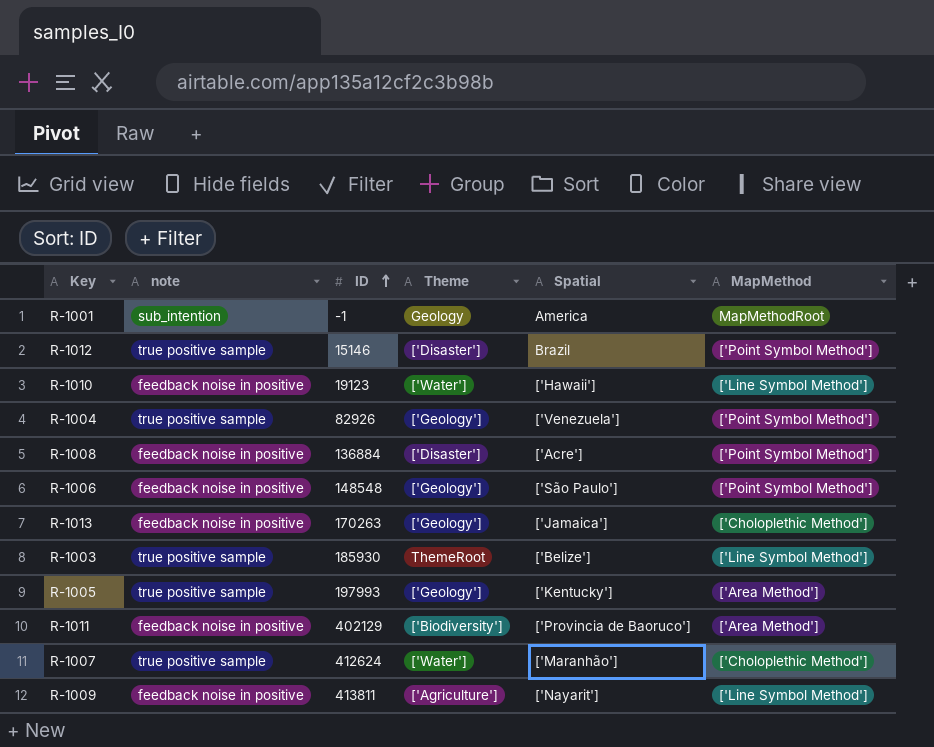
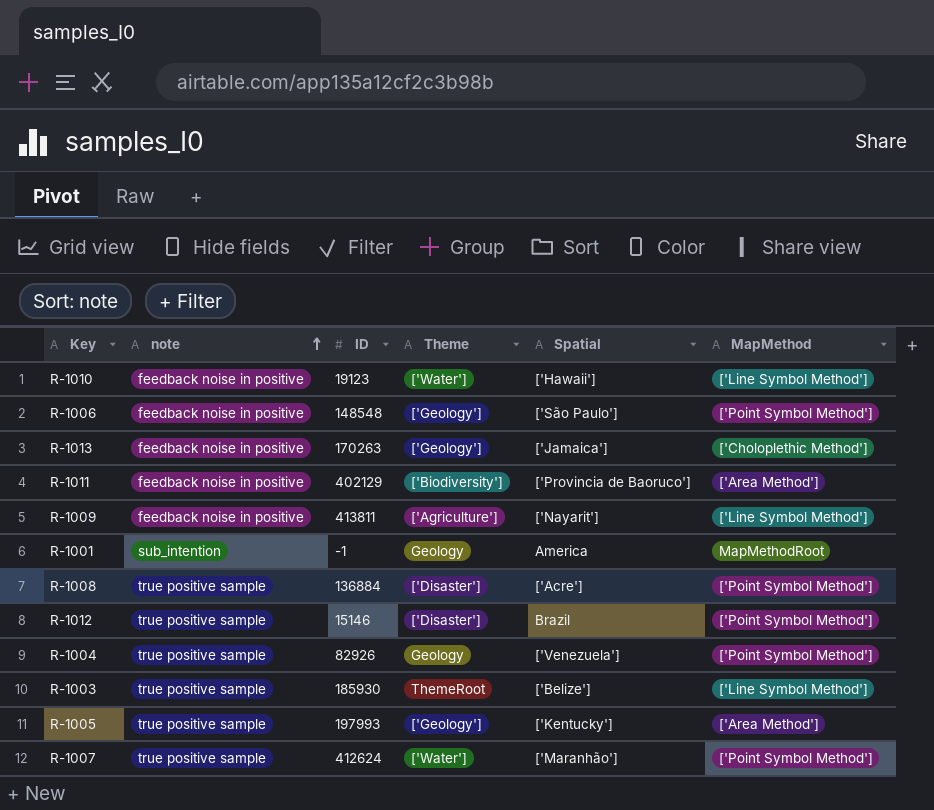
row order: ID ascending -> note ascending
R-1008 | note: feedback noise in positive -> true positive sample
R-1004 | Theme: ['Geology'] -> Geology
R-1007 | MapMethod: ['Choloplethic Method'] -> ['Point Symbol Method']

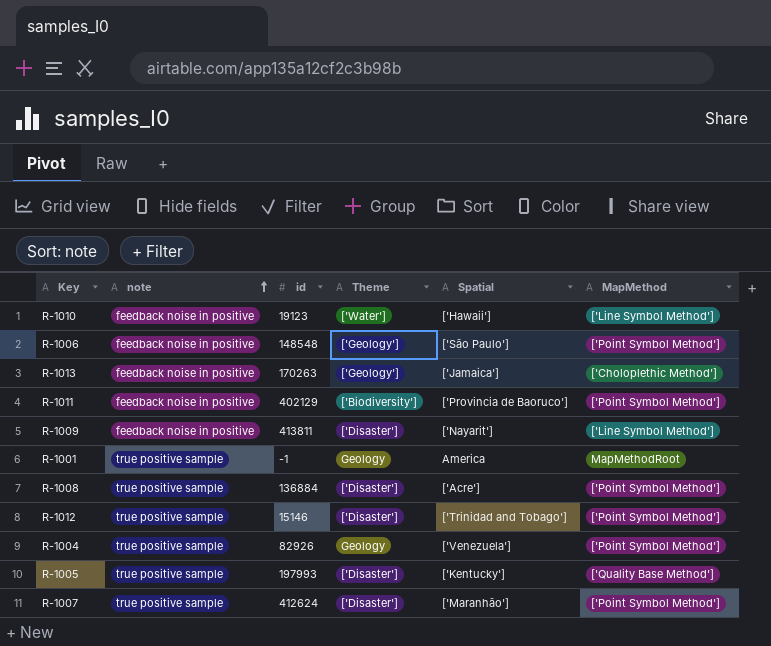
column name: ID -> id
row R-1003: true positive sample | 185930 | ThemeRoot | ['Belize'] | ['Line Symbol Method'] -> none
R-1011 | MapMethod: ['Area Method'] -> ['Point Symbol Method']
R-1009 | Theme: ['Agriculture'] -> ['Disaster']
R-1001 | note: sub_intention -> true positive sample
R-1012 | Spatial: Brazil -> ['Trinidad and Tobago']
R-1005 | Theme: ['Geology'] -> ['Disaster']
R-1005 | MapMethod: ['Area Method'] -> ['Quality Base Method']
R-1007 | Theme: ['Water'] -> ['Disaster']

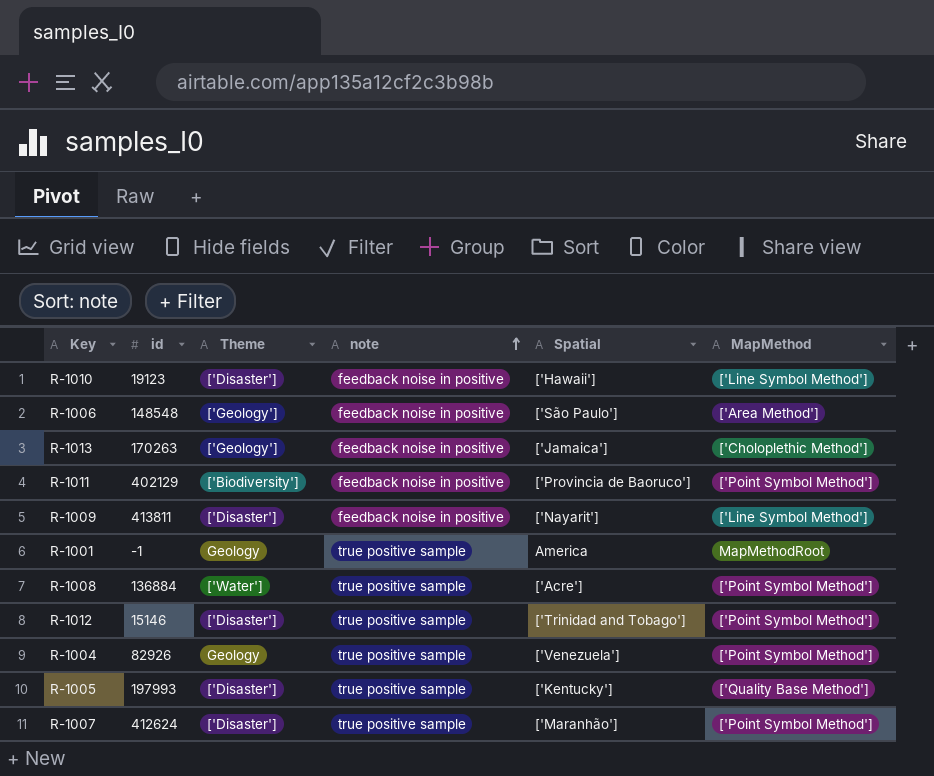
column note | position: 2 -> 4
R-1010 | Theme: ['Water'] -> ['Disaster']
R-1006 | MapMethod: ['Point Symbol Method'] -> ['Area Method']
R-1008 | Theme: ['Disaster'] -> ['Water']

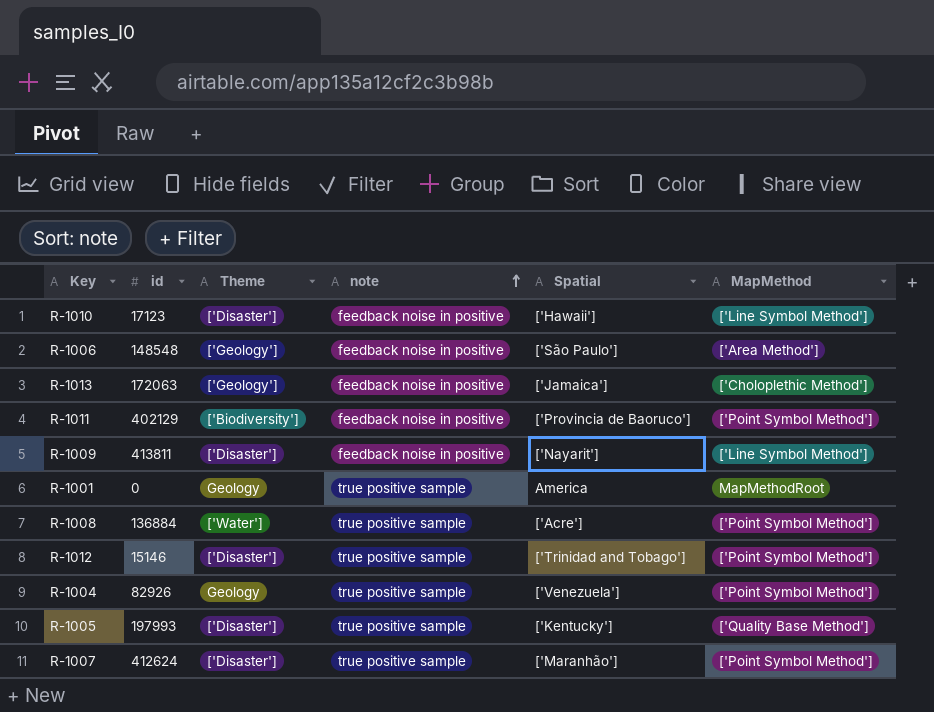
R-1010 | id: 19123 -> 17123
R-1013 | id: 170263 -> 172063
R-1001 | id: -1 -> 0

